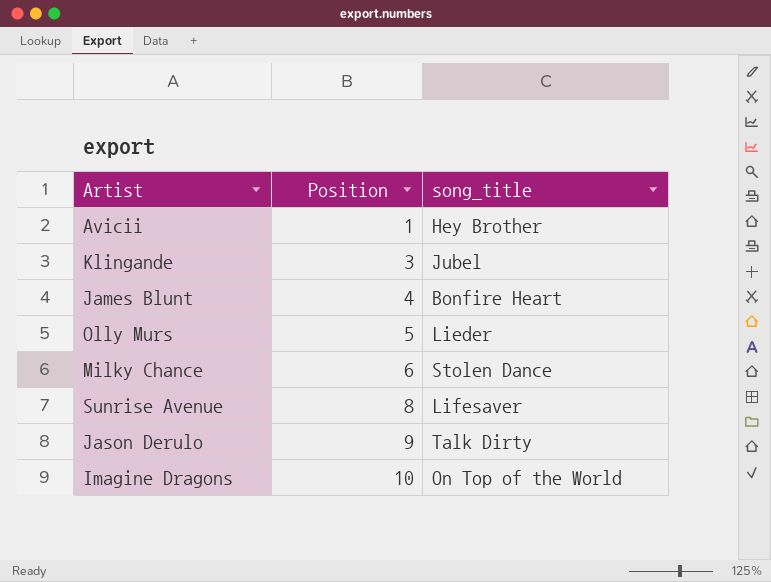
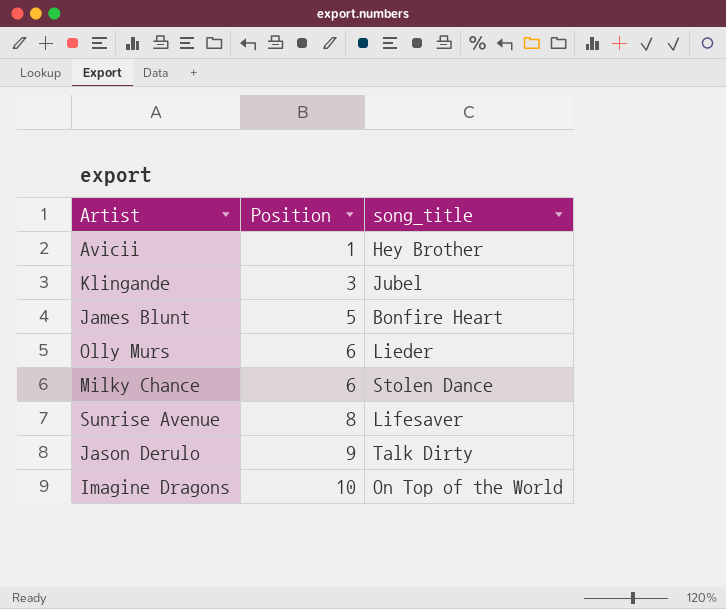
James Blunt | Position: 4 -> 5
Olly Murs | Position: 5 -> 6

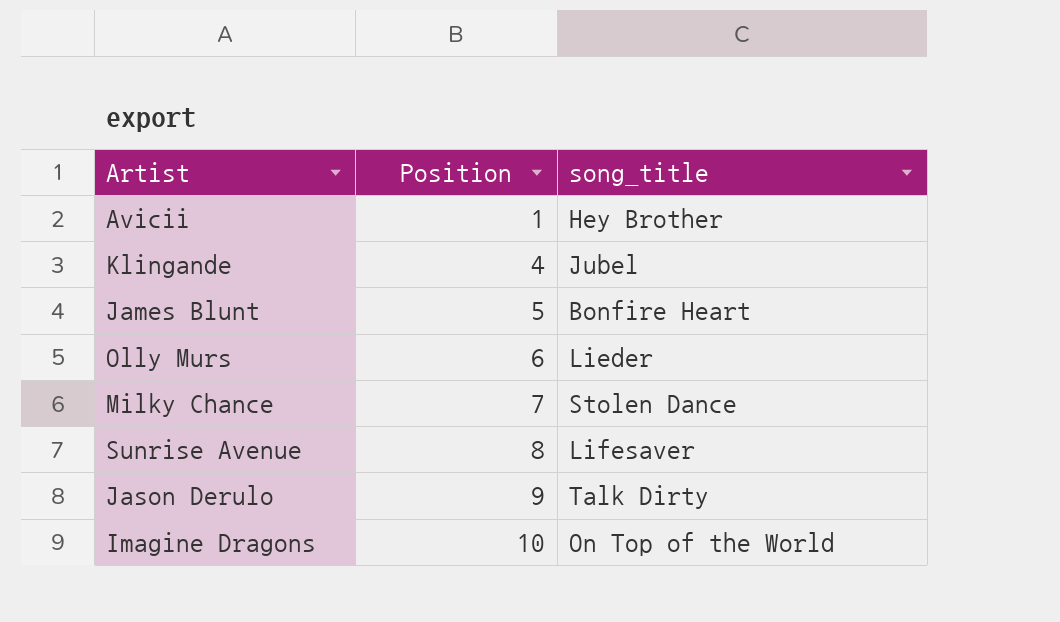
Klingande | Position: 3 -> 4
Milky Chance | Position: 6 -> 7

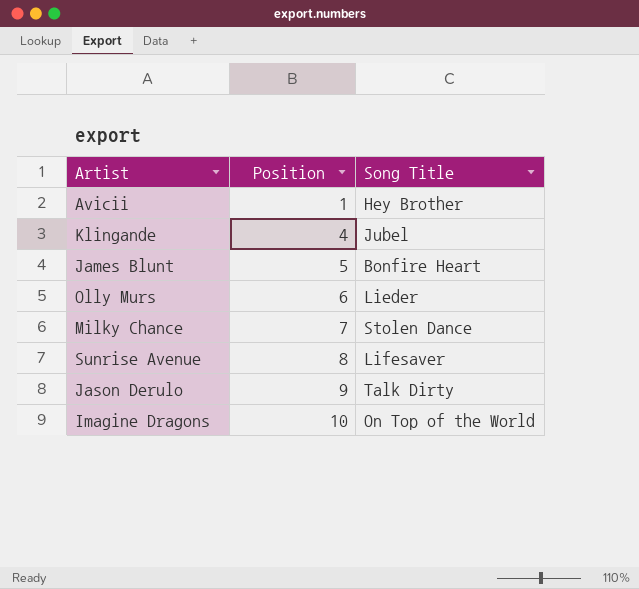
column name: song_title -> Song Title

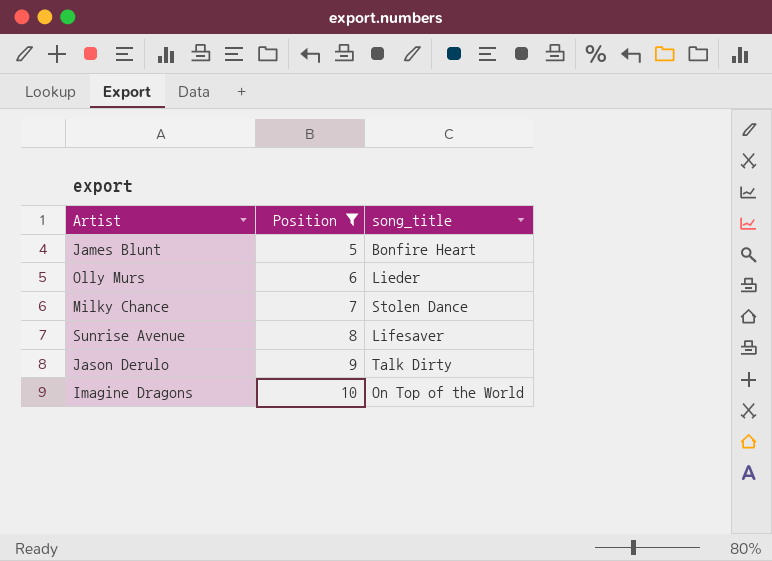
filter: none -> Position >= 5
column name: Song Title -> song_title

